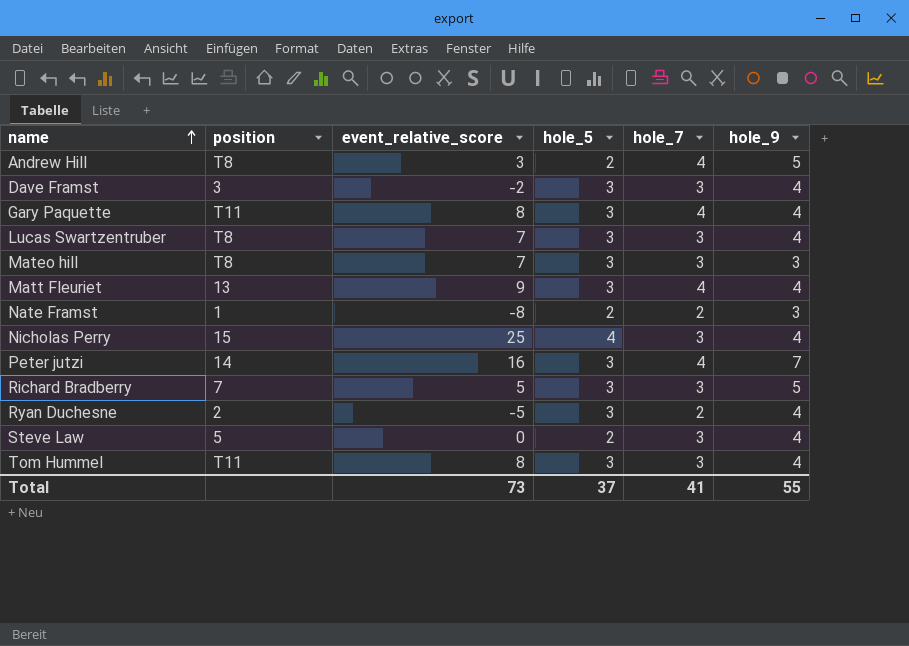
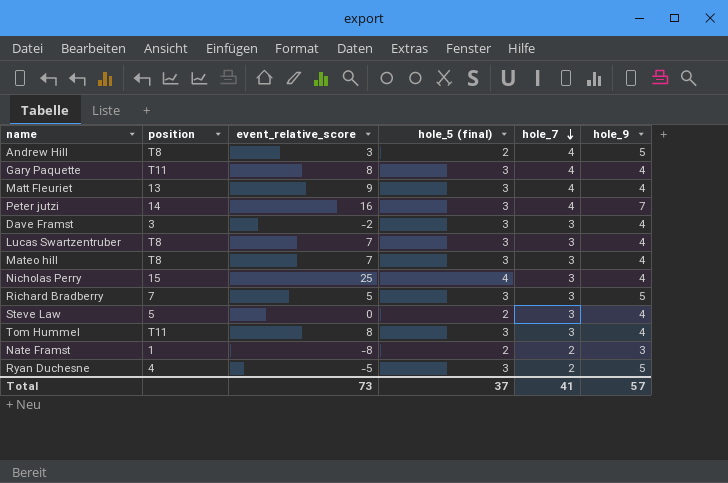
row order: name ascending -> hole_7 descending
column name: hole_5 -> hole_5 (final)
Mateo hill | hole_9: 3 -> 4
Ryan Duchesne | position: 2 -> 4
Ryan Duchesne | hole_9: 4 -> 5
Total | hole_9: 55 -> 57

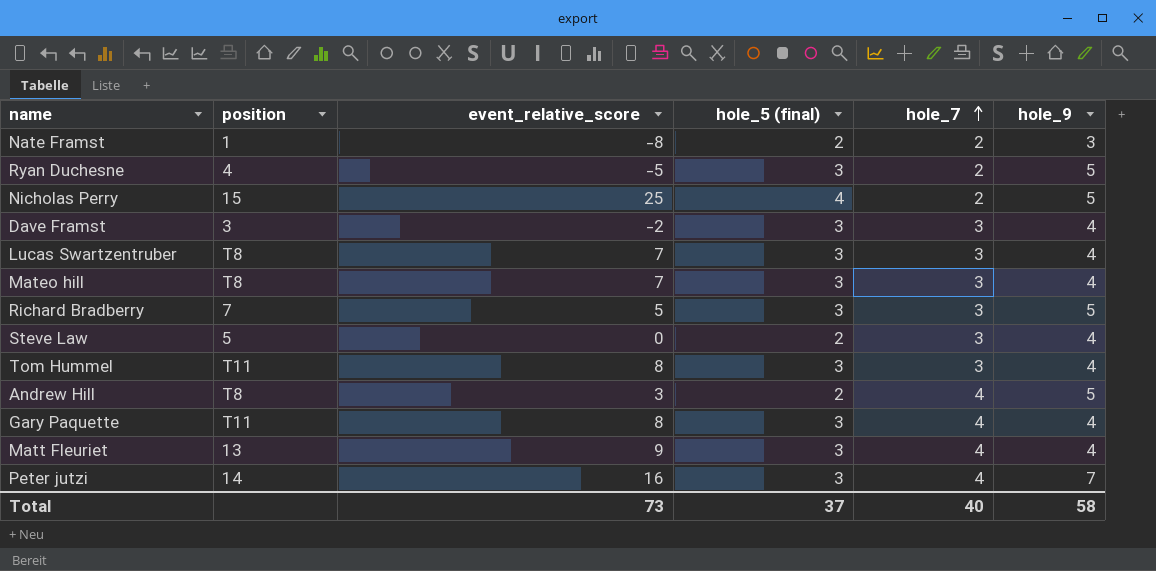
row order: hole_7 descending -> hole_7 ascending
Nicholas Perry | hole_7: 3 -> 2
Nicholas Perry | hole_9: 4 -> 5
Total | hole_7: 41 -> 40
Total | hole_9: 57 -> 58

